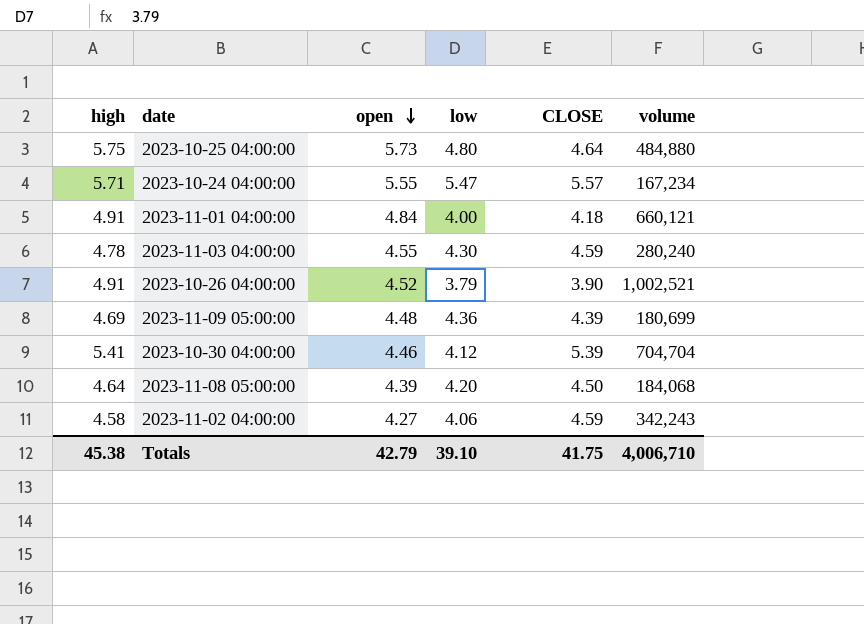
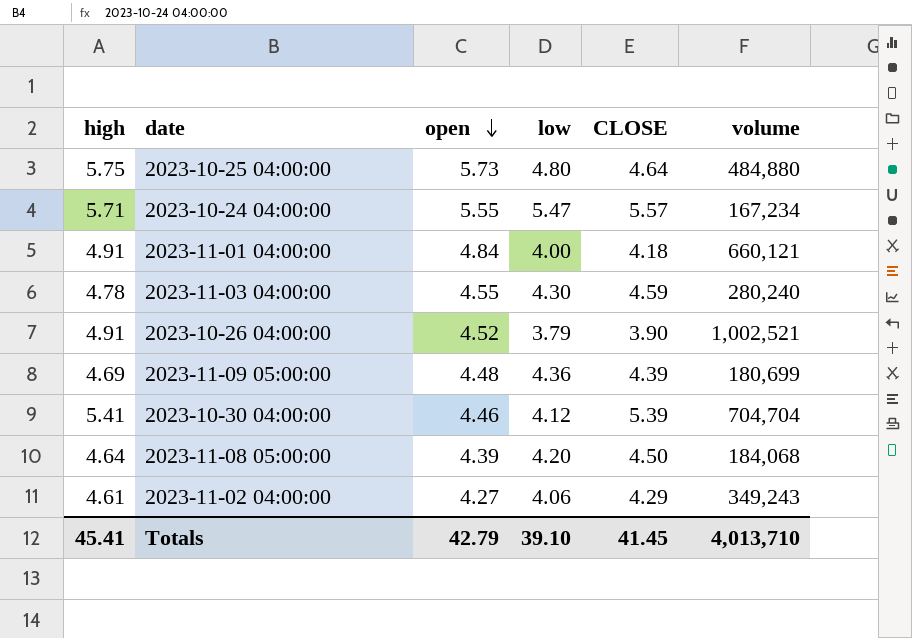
2023-11-02 04:00:00 | high: 4.58 -> 4.61
2023-11-02 04:00:00 | CLOSE: 4.59 -> 4.29
2023-11-02 04:00:00 | volume: 342,243 -> 349,243
Totals | high: 45.38 -> 45.41
Totals | CLOSE: 41.75 -> 41.45
Totals | volume: 4,006,710 -> 4,013,710

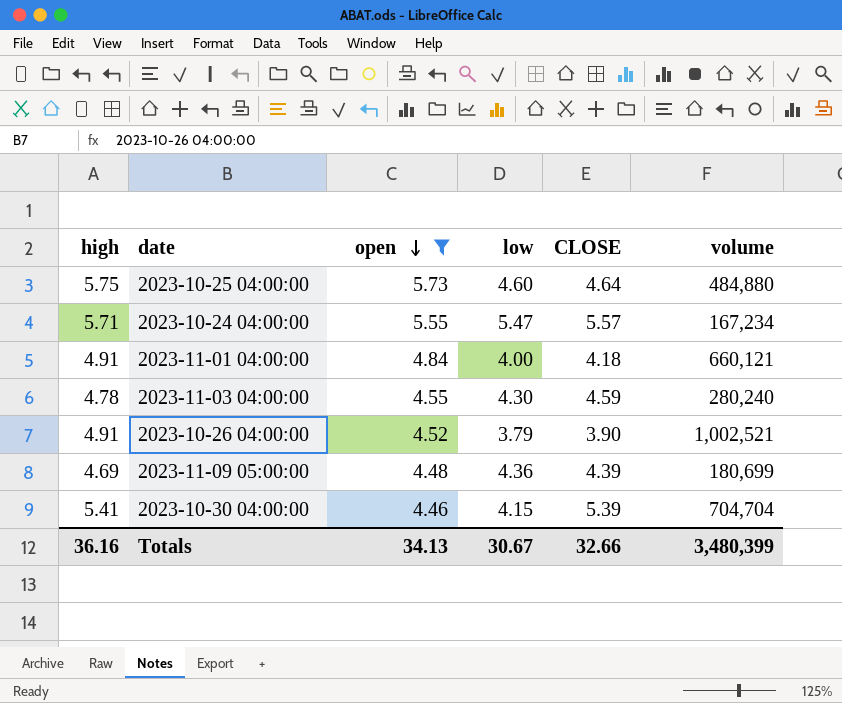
filter: none -> open >= 4.46
2023-10-25 04:00:00 | low: 4.80 -> 4.60
2023-10-30 04:00:00 | low: 4.12 -> 4.15
Totals | high: 45.41 -> 36.16
Totals | open: 42.79 -> 34.13
Totals | low: 39.10 -> 30.67
Totals | CLOSE: 41.45 -> 32.66
Totals | volume: 4,013,710 -> 3,480,399

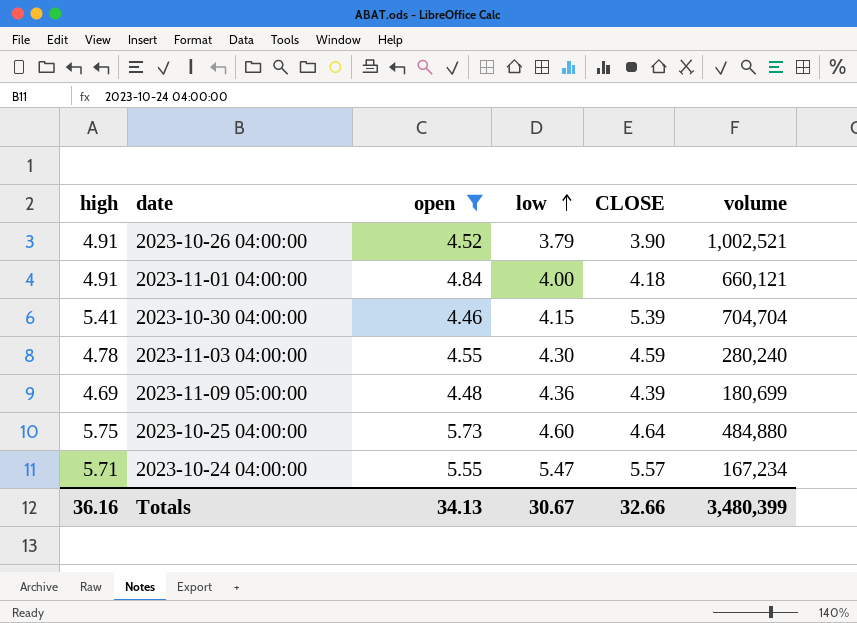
row order: open descending -> low ascending

